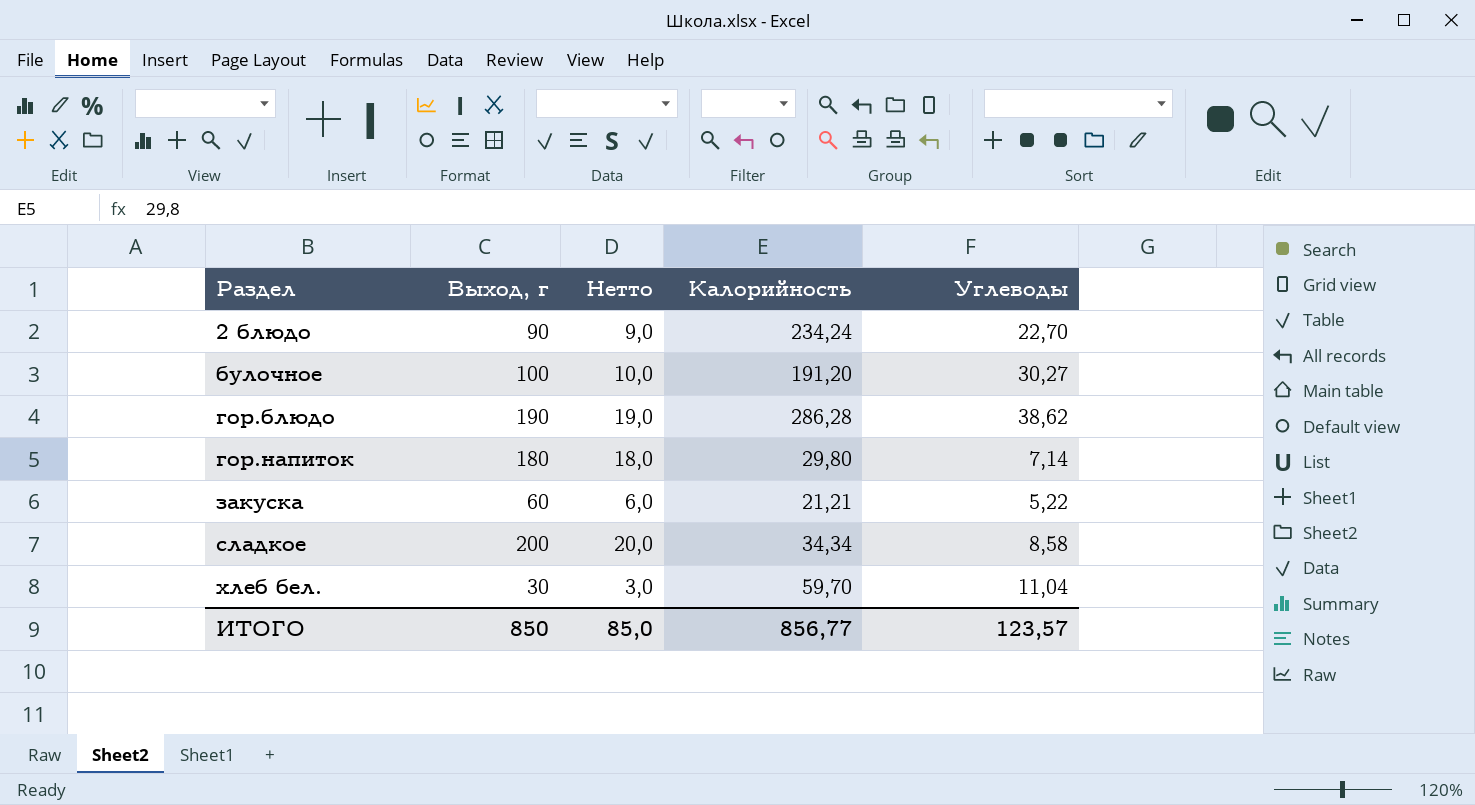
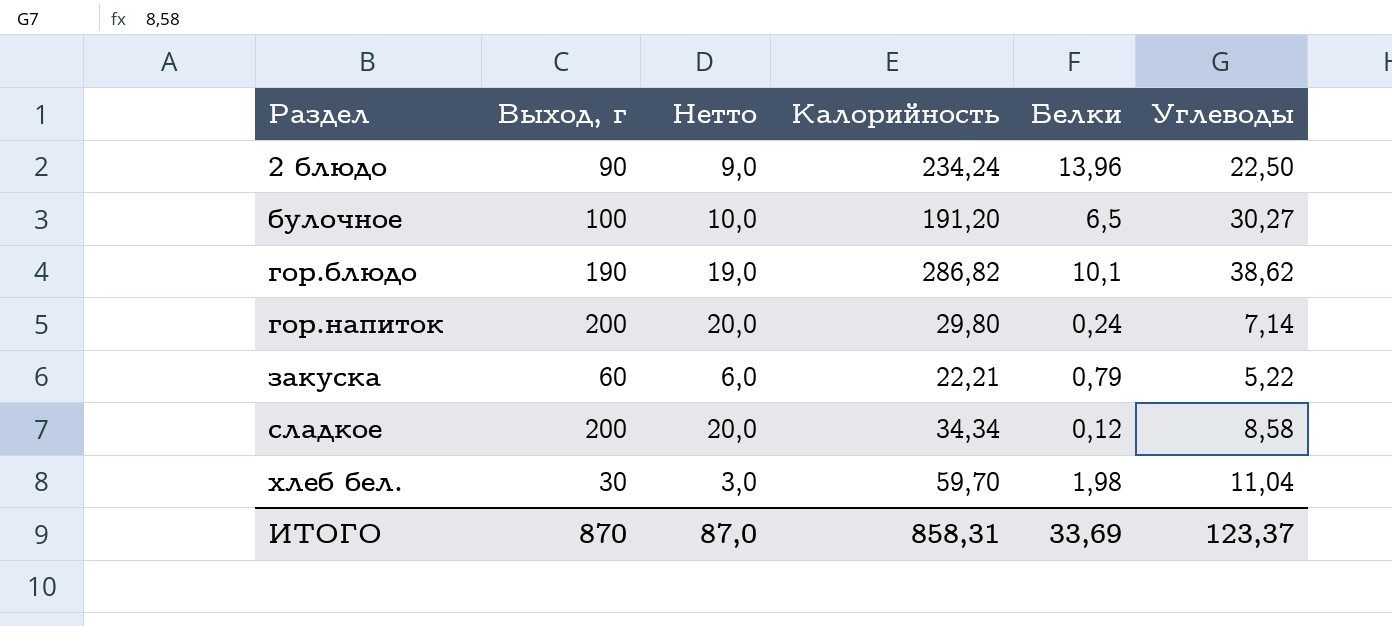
column Белки | position: none -> 5
2 блюдо | Углеводы: 22,70 -> 22,50
гор.блюдо | Калорийность: 286,28 -> 286,82
гор.напиток | Выход, г: 180 -> 200
гор.напиток | Нетто: 18,0 -> 20,0
закуска | Калорийность: 21,21 -> 22,21
ИТОГО | Выход, г: 850 -> 870
ИТОГО | Нетто: 85,0 -> 87,0
ИТОГО | Калорийность: 856,77 -> 858,31
ИТОГО | Углеводы: 123,57 -> 123,37

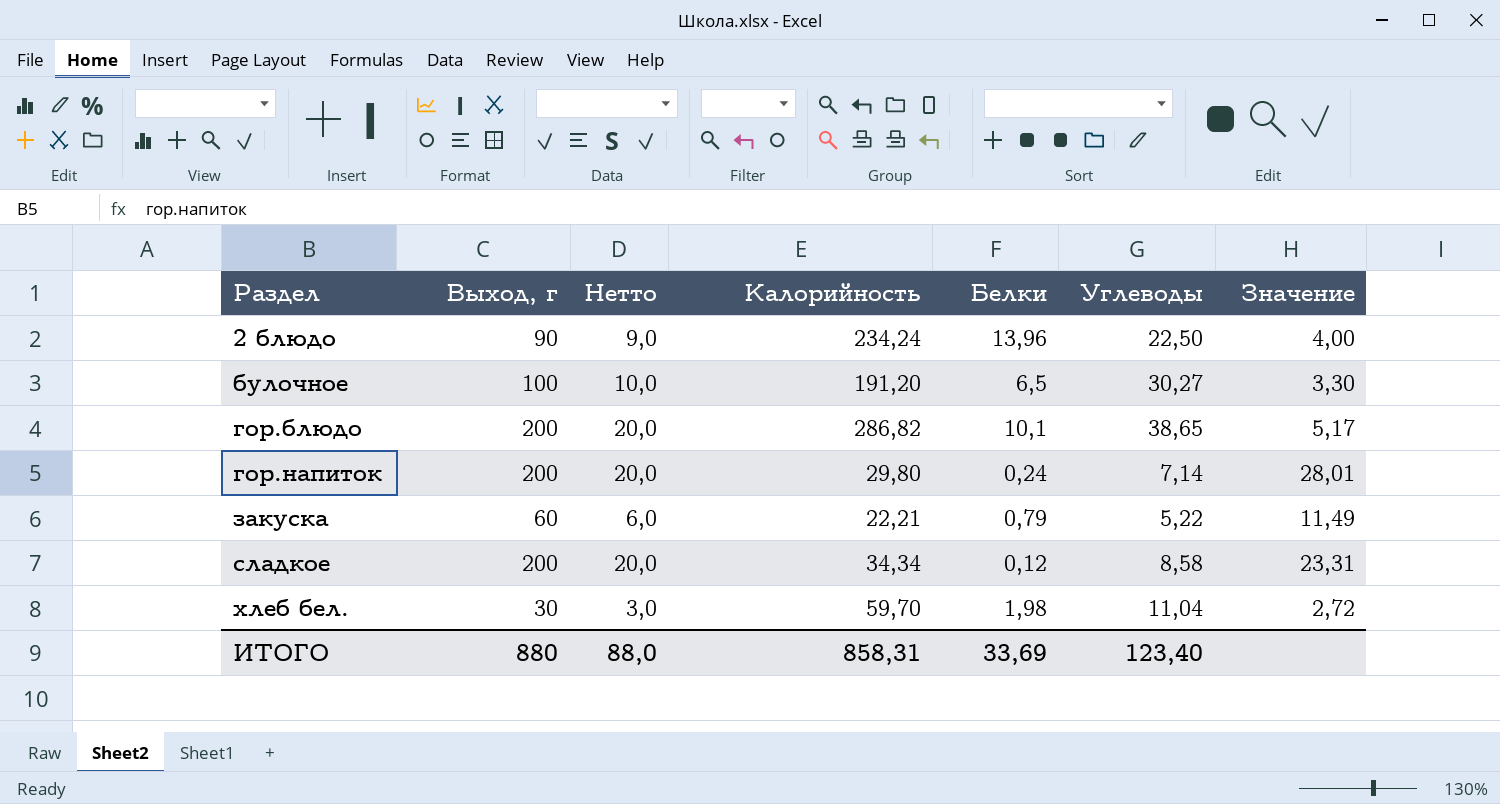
column Значение | formula: none -> [Выход, г] / [Углеводы]
гор.блюдо | Выход, г: 190 -> 200
гор.блюдо | Нетто: 19,0 -> 20,0
гор.блюдо | Углеводы: 38,62 -> 38,65
ИТОГО | Выход, г: 870 -> 880
ИТОГО | Нетто: 87,0 -> 88,0
ИТОГО | Углеводы: 123,37 -> 123,40

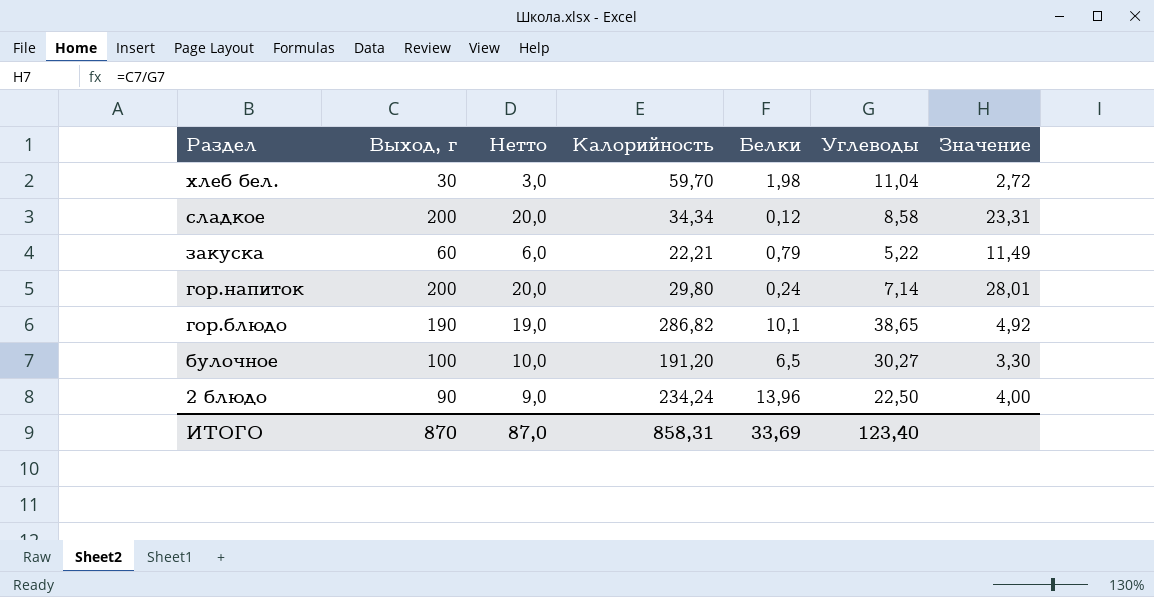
row order: Раздел ascending -> Раздел descending
гор.блюдо | Выход, г: 200 -> 190
гор.блюдо | Нетто: 20,0 -> 19,0
гор.блюдо | Значение: 5,17 -> 4,92
ИТОГО | Выход, г: 880 -> 870
ИТОГО | Нетто: 88,0 -> 87,0

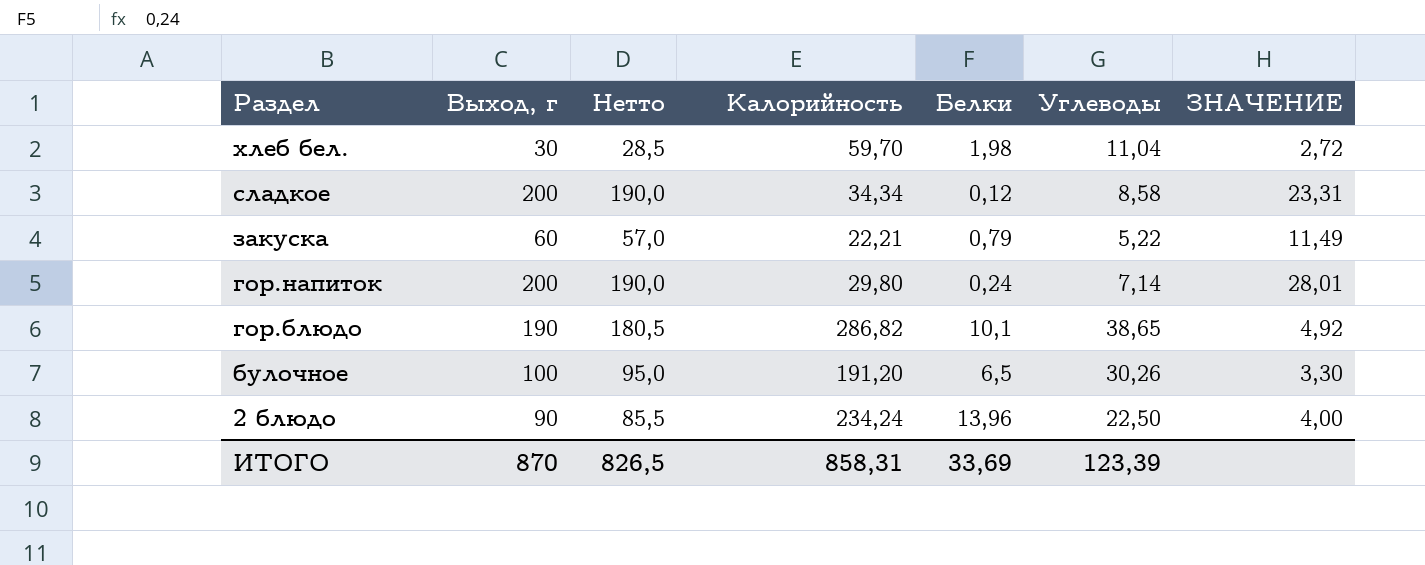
column Нетто | formula: [Выход, г] * 0,1 -> [Выход, г] * 0,95
column name: Значение -> ЗНАЧЕНИЕ
булочное | Углеводы: 30,27 -> 30,26
ИТОГО | Нетто: 87,0 -> 826,5
ИТОГО | Углеводы: 123,40 -> 123,39

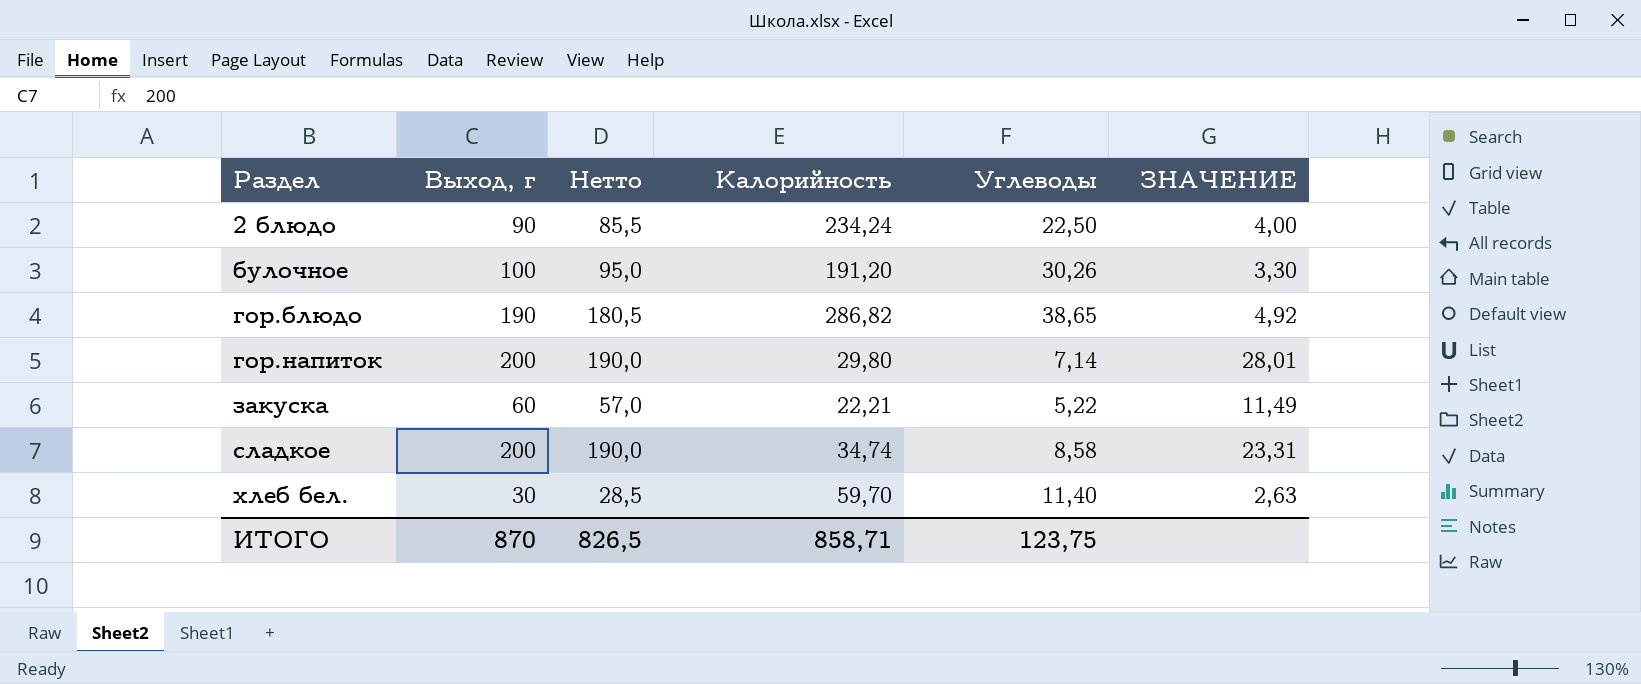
row order: Раздел descending -> Раздел ascending
column Белки | position: 5 -> none
сладкое | Калорийность: 34,34 -> 34,74
хлеб бел. | Углеводы: 11,04 -> 11,40
хлеб бел. | ЗНАЧЕНИЕ: 2,72 -> 2,63
ИТОГО | Калорийность: 858,31 -> 858,71
ИТОГО | Углеводы: 123,39 -> 123,75

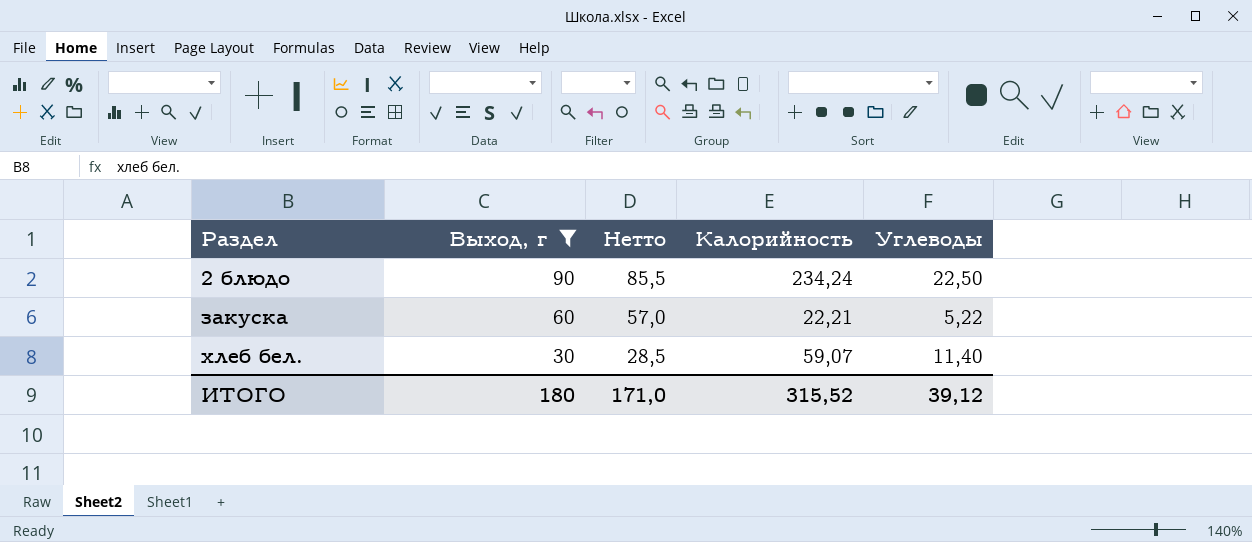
filter: none -> Выход, г <= 90
column ЗНАЧЕНИЕ | formula: [Выход, г] / [Углеводы] -> none
хлеб бел. | Калорийность: 59,70 -> 59,07
ИТОГО | Выход, г: 870 -> 180
ИТОГО | Нетто: 826,5 -> 171,0
ИТОГО | Калорийность: 858,71 -> 315,52
ИТОГО | Углеводы: 123,75 -> 39,12

